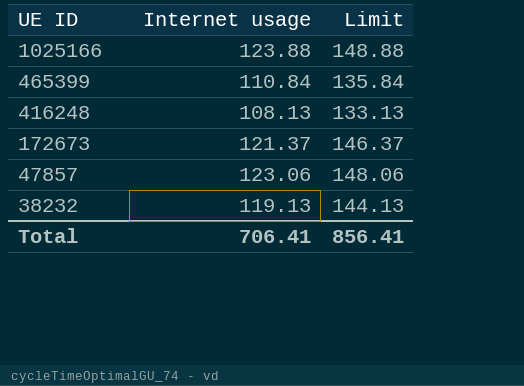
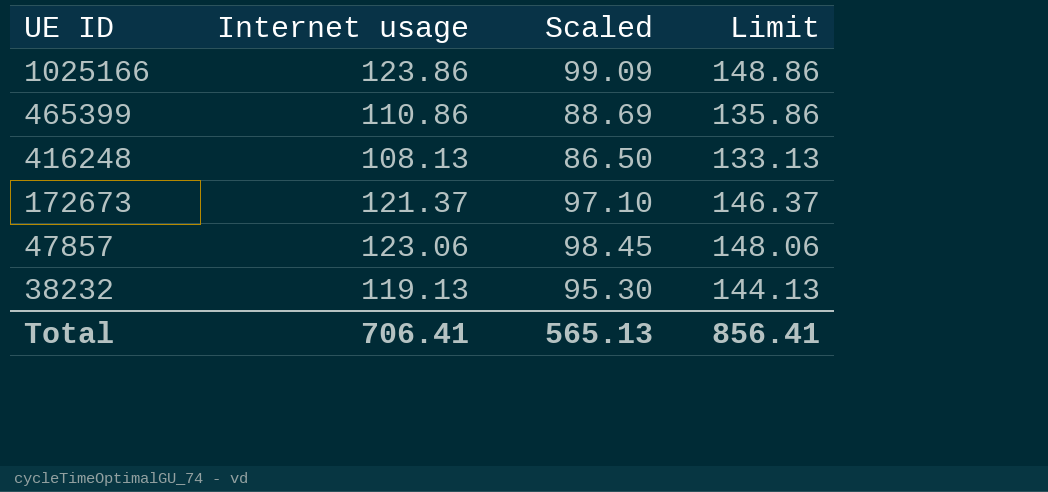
column Scaled | formula: none -> [Internet usage] * 0.8
1025166 | Internet usage: 123.88 -> 123.86
1025166 | Limit: 148.88 -> 148.86
465399 | Internet usage: 110.84 -> 110.86
465399 | Limit: 135.84 -> 135.86

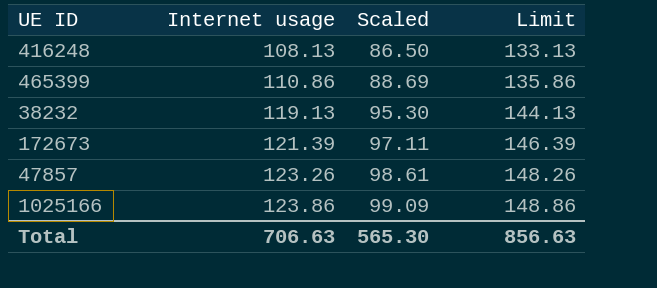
row order: UE ID descending -> Internet usage ascending
172673 | Internet usage: 121.37 -> 121.39
172673 | Scaled: 97.10 -> 97.11
172673 | Limit: 146.37 -> 146.39
47857 | Internet usage: 123.06 -> 123.26
47857 | Scaled: 98.45 -> 98.61
47857 | Limit: 148.06 -> 148.26
Total | Internet usage: 706.41 -> 706.63
Total | Scaled: 565.13 -> 565.30
Total | Limit: 856.41 -> 856.63

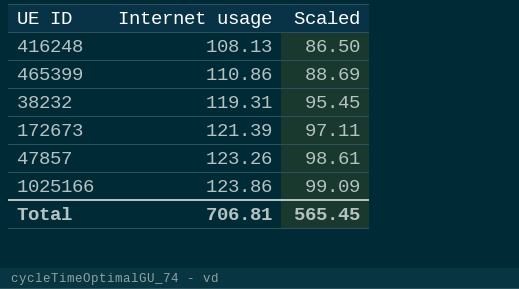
column Limit | formula: [Internet usage] + 25 -> none
38232 | Internet usage: 119.13 -> 119.31
38232 | Scaled: 95.30 -> 95.45
Total | Internet usage: 706.63 -> 706.81
Total | Scaled: 565.30 -> 565.45

